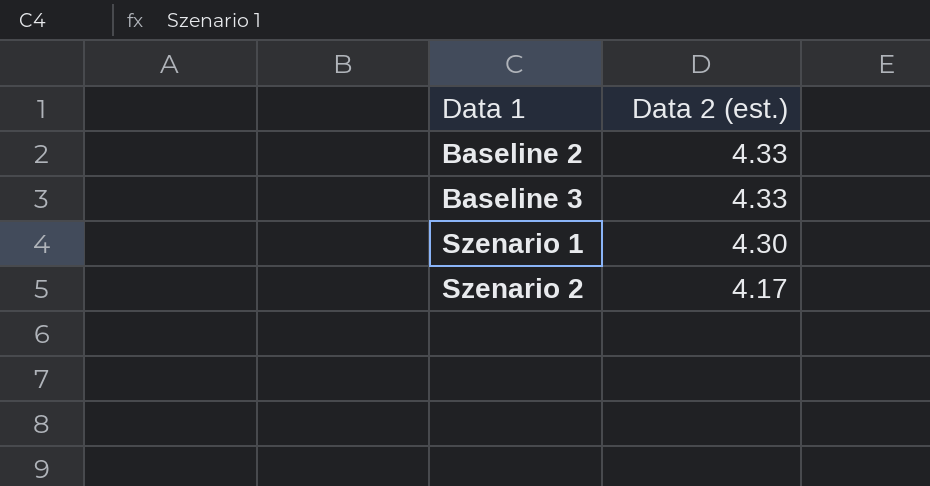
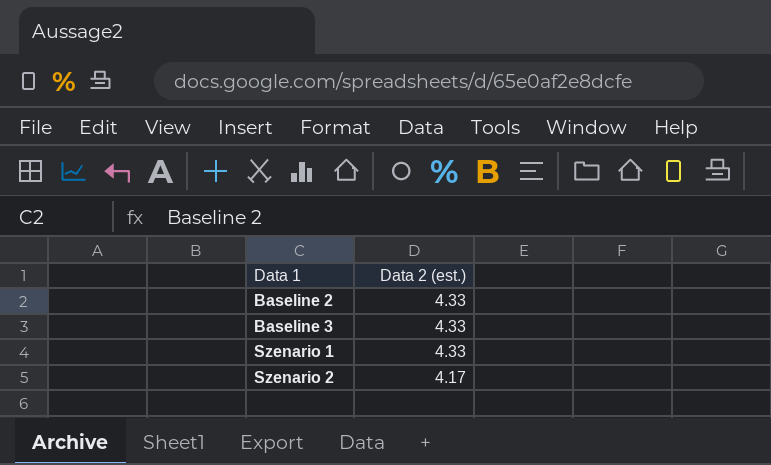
Szenario 1 | Data 2 (est.): 4.30 -> 4.33

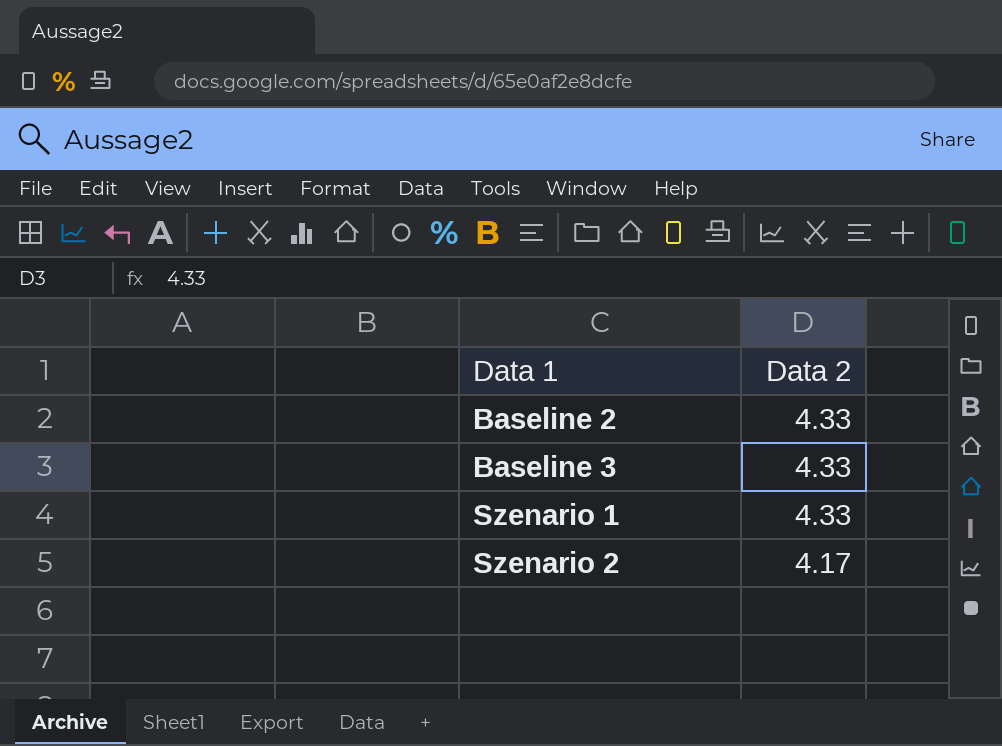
column name: Data 2 (est.) -> Data 2

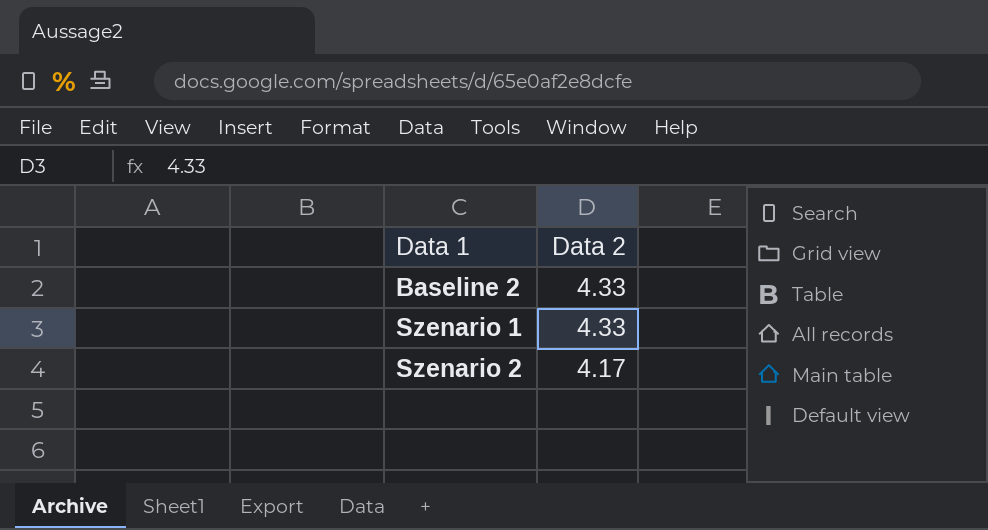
row Baseline 3: 4.33 -> none

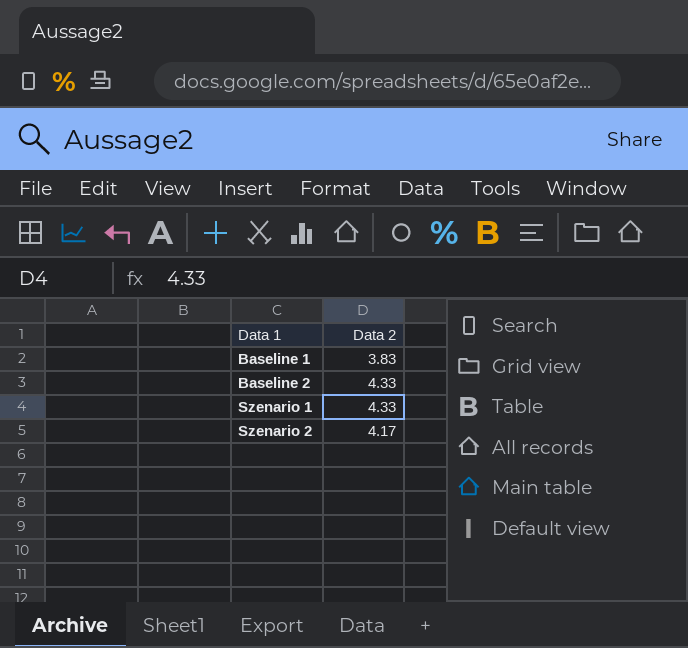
row Baseline 1: none -> 3.83

